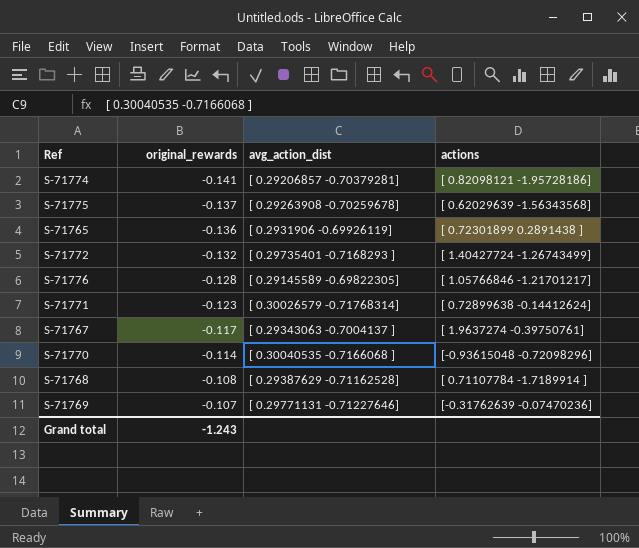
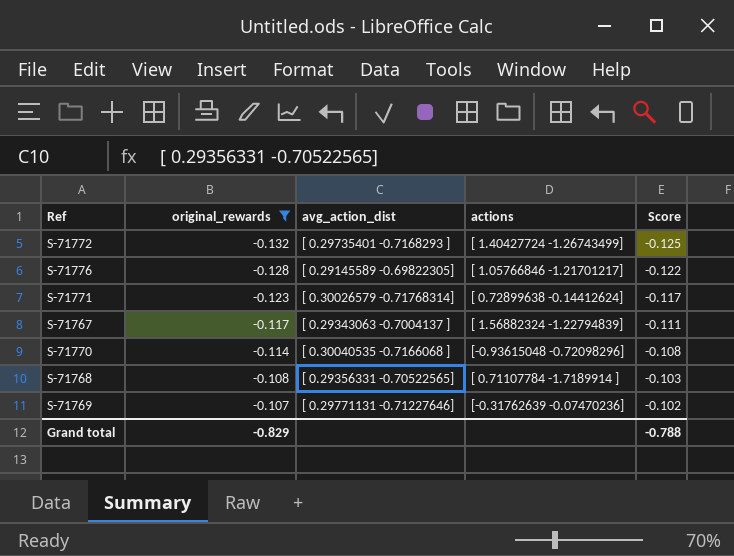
filter: none -> original_rewards >= -0.132
column Score | formula: none -> [original_rewards] * 0.95
S-71767 | actions: [ 1.9637274 -0.39750761] -> [ 1.56882324 -1.22794839]
S-71768 | avg_action_dist: [ 0.29387629 -0.71162528] -> [ 0.29356331 -0.70522565]
Grand total | original_rewards: -1.243 -> -0.829

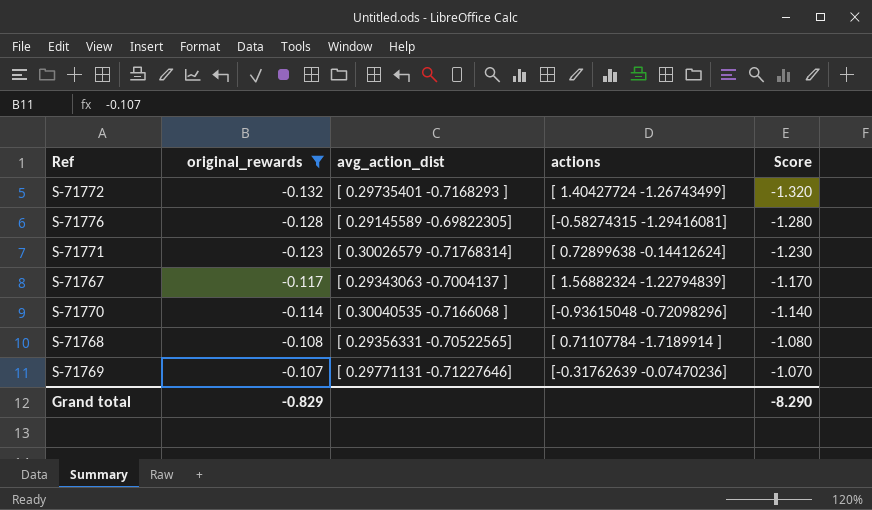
column Score | formula: [original_rewards] * 0.95 -> [original_rewards] * 10
S-71776 | actions: [ 1.05766846 -1.21701217] -> [-0.58274315 -1.29416081]
Grand total | Score: -0.788 -> -8.290

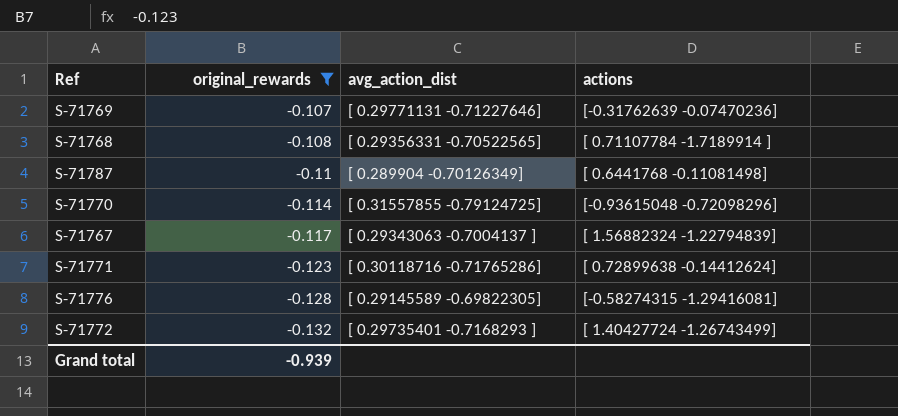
row order: original_rewards ascending -> original_rewards descending
column Score | formula: [original_rewards] * 10 -> none
row S-71787: none -> -0.11 | [ 0.289904 -0.70126349] | [ 0.6441768 -0.11081498]
S-71770 | avg_action_dist: [ 0.30040535 -0.7166068 ] -> [ 0.31557855 -0.79124725]
S-71771 | avg_action_dist: [ 0.30026579 -0.71768314] -> [ 0.30118716 -0.71765286]
Grand total | original_rewards: -0.829 -> -0.939

